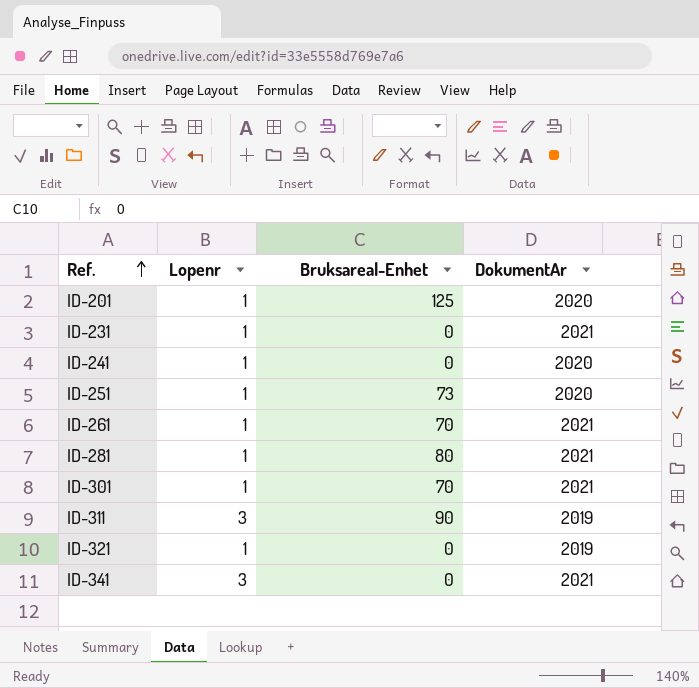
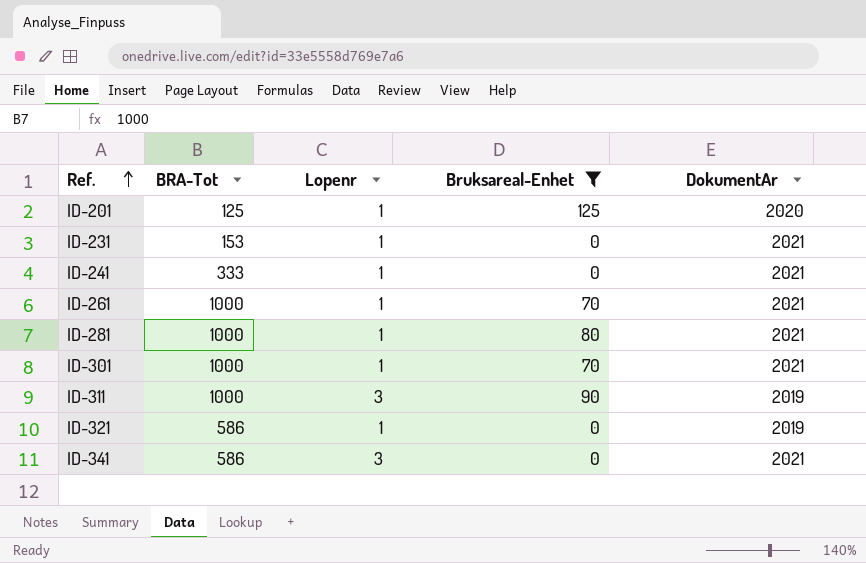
filter: none -> Bruksareal-Enhet != 73
column BRA-Tot | position: none -> 2
ID-241 | DokumentAr: 2020 -> 2021

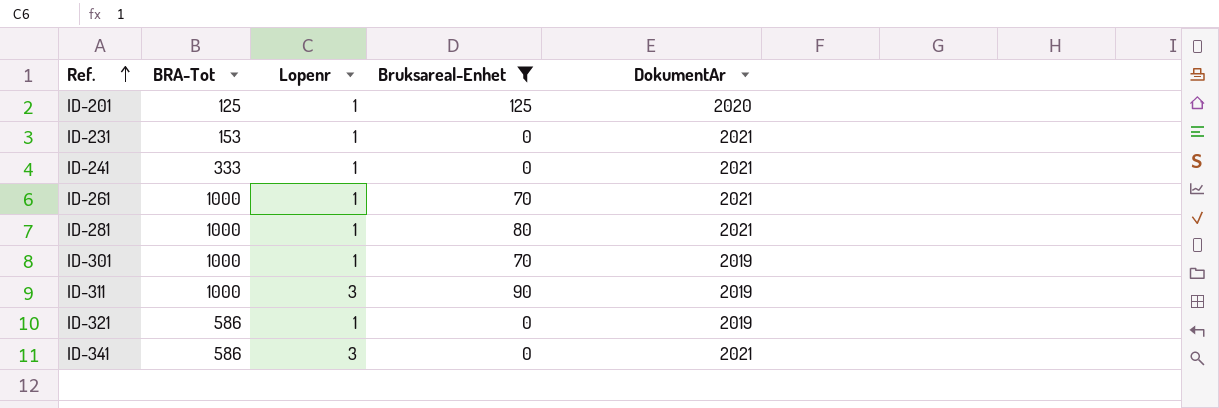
ID-301 | DokumentAr: 2021 -> 2019

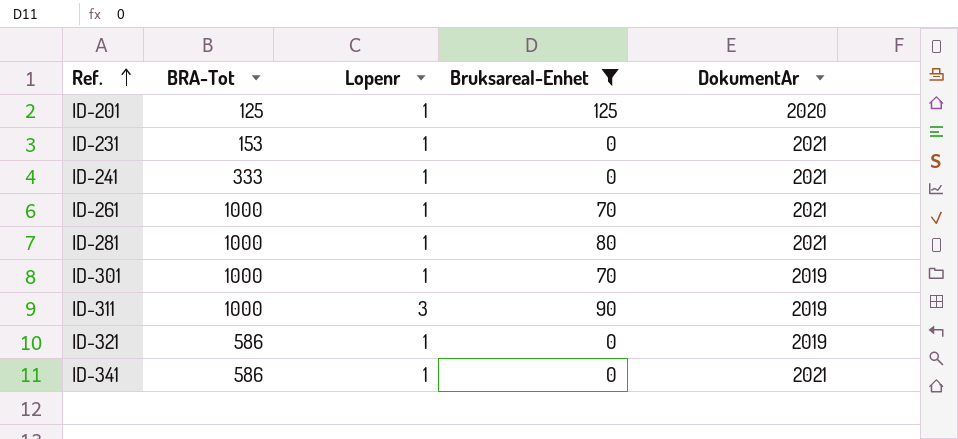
ID-341 | Lopenr: 3 -> 1

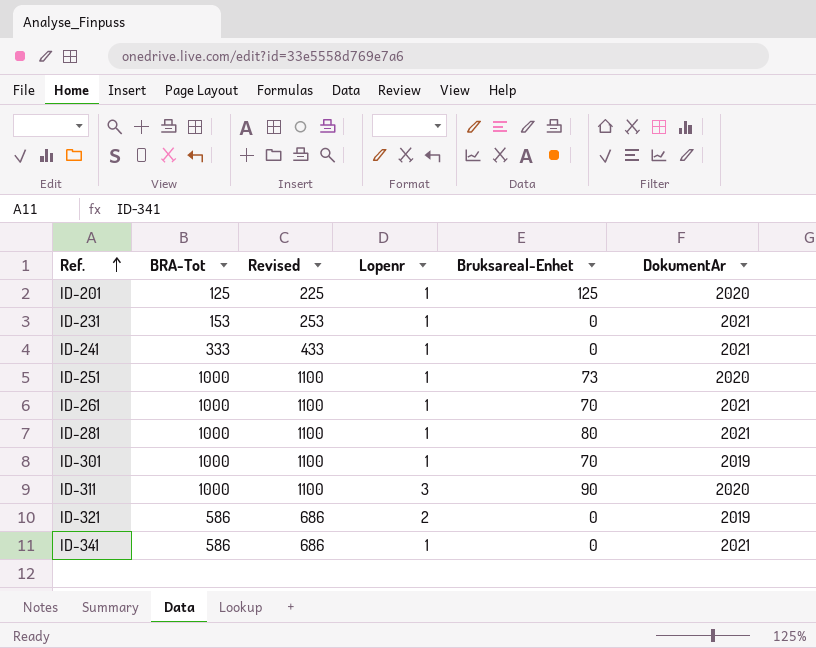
filter: Bruksareal-Enhet != 73 -> none
column Revised | formula: none -> [BRA-Tot] + 100
ID-311 | DokumentAr: 2019 -> 2020
ID-321 | Lopenr: 1 -> 2

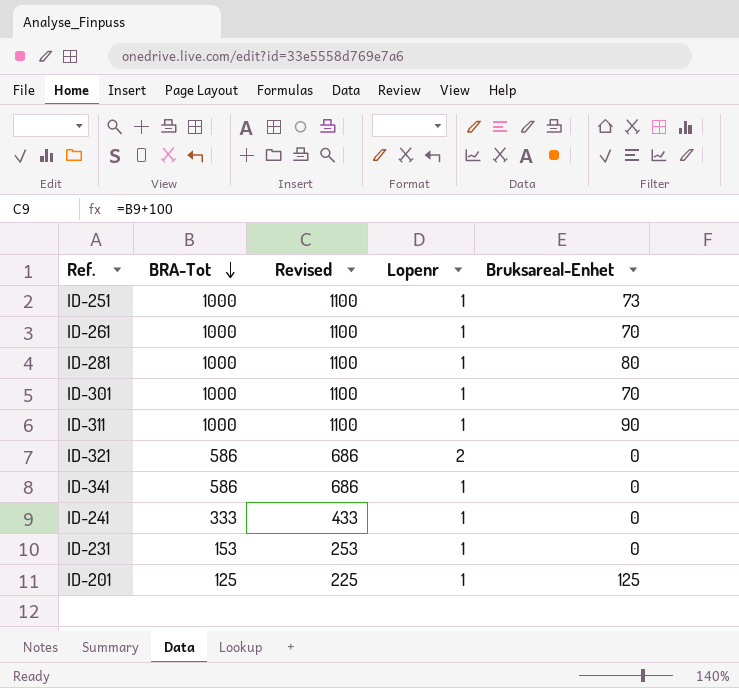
row order: Ref. ascending -> BRA-Tot descending
column DokumentAr | position: 6 -> none
ID-311 | Lopenr: 3 -> 1

